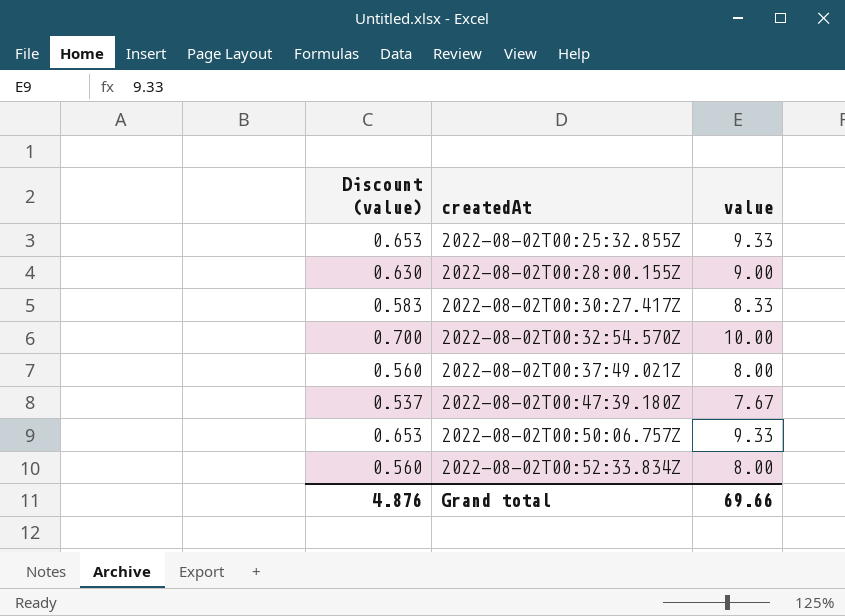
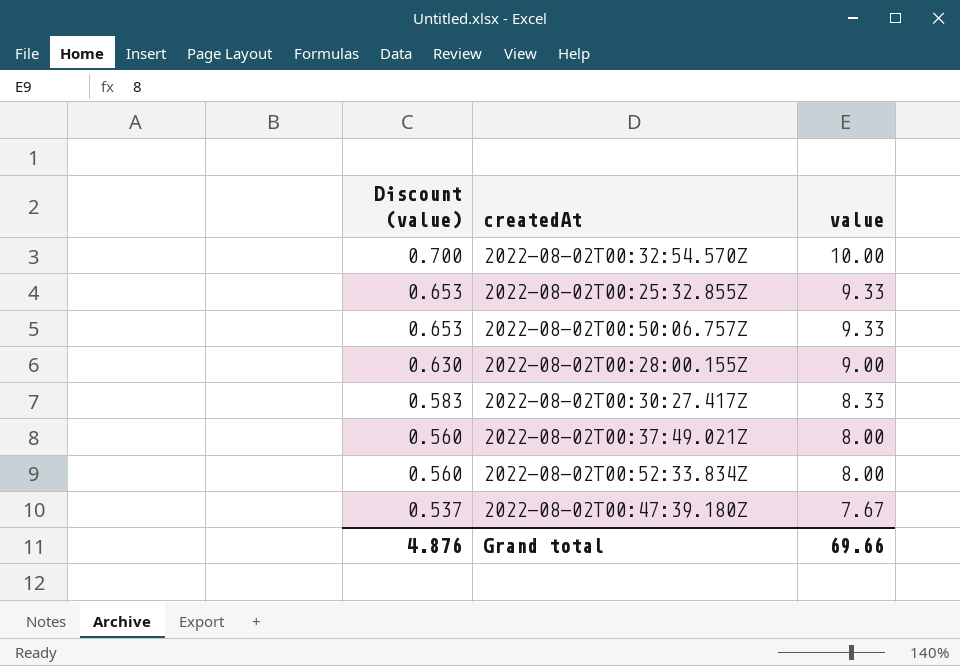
row order: createdAt ascending -> Discount (value) descending

